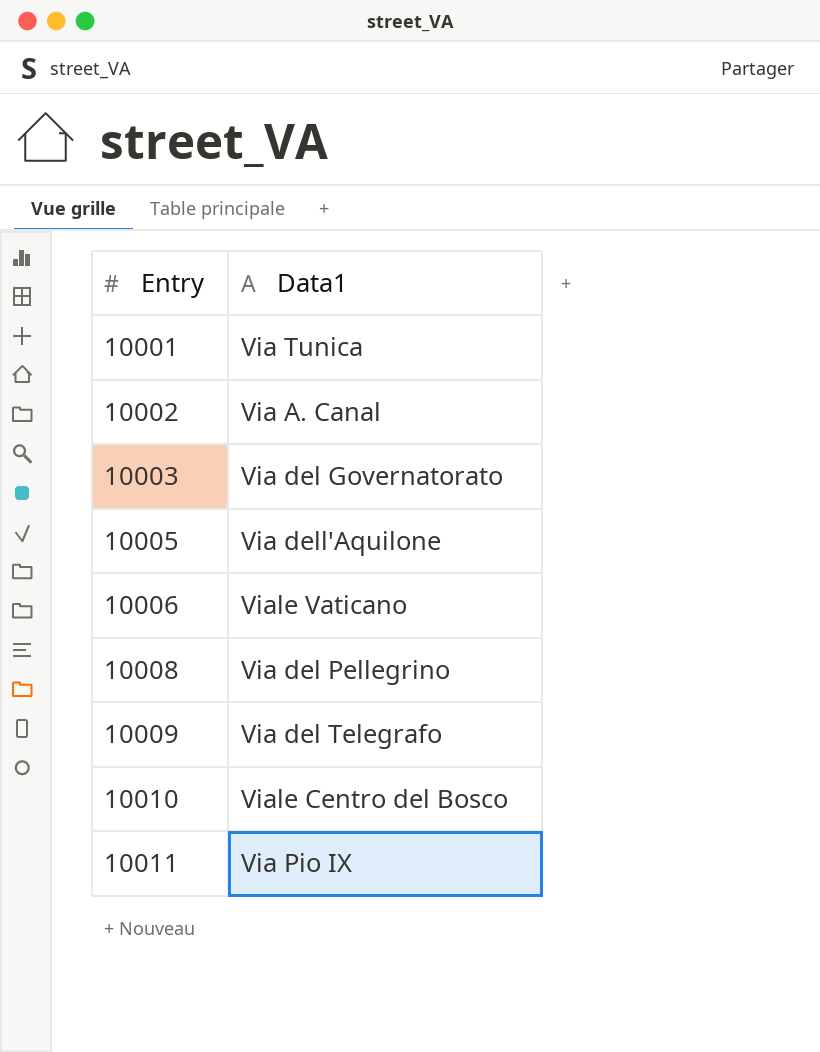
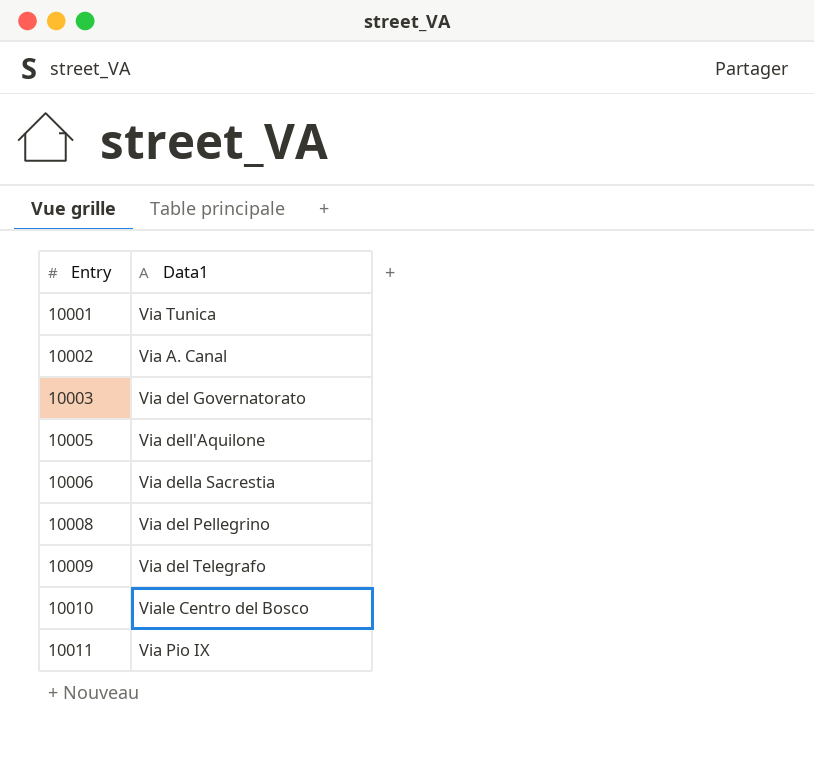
10006 | Data1: Viale Vaticano -> Via della Sacrestia

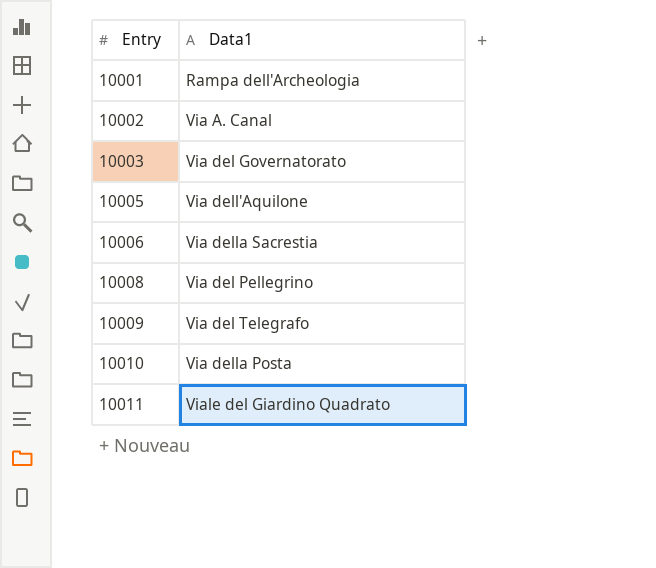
10001 | Data1: Via Tunica -> Rampa dell'Archeologia
10010 | Data1: Viale Centro del Bosco -> Via della Posta
10011 | Data1: Via Pio IX -> Viale del Giardino Quadrato

